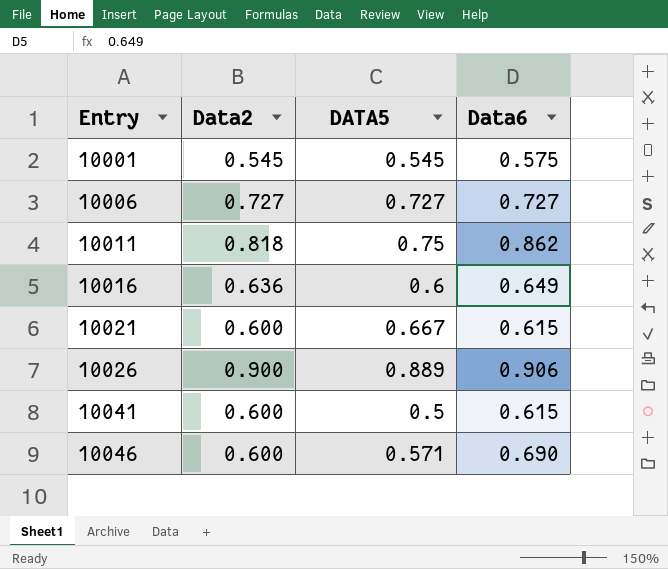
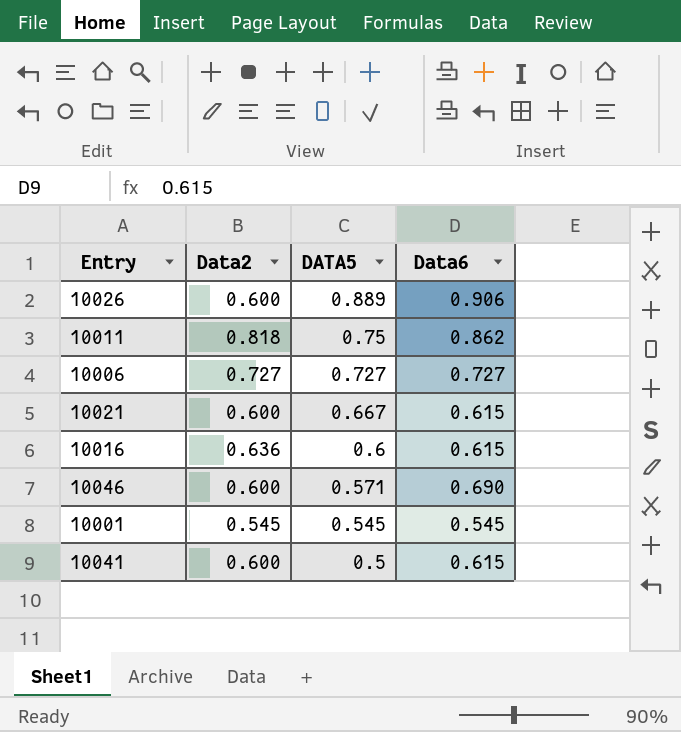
row order: Entry ascending -> DATA5 descending
10026 | Data2: 0.900 -> 0.600
10016 | Data6: 0.649 -> 0.615
10001 | Data6: 0.575 -> 0.545

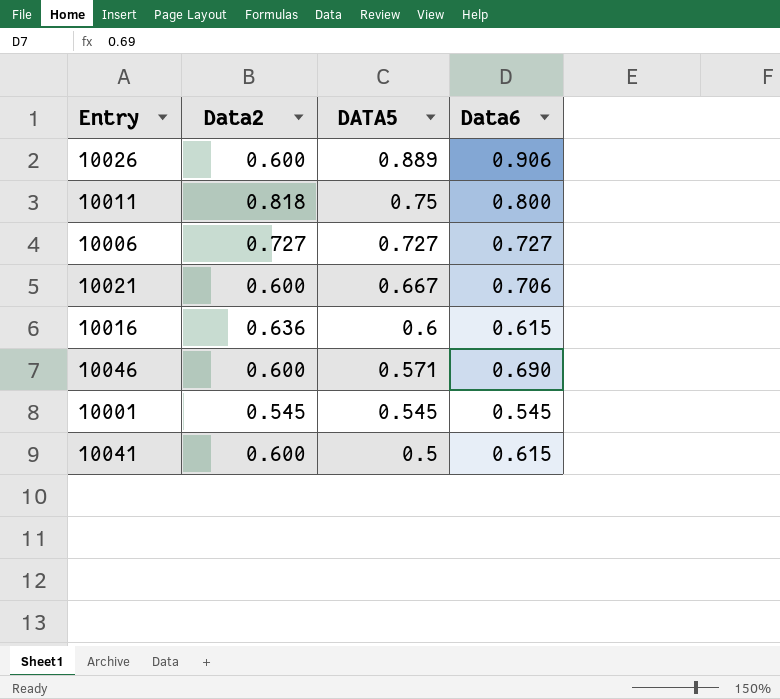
10011 | Data6: 0.862 -> 0.800
10021 | Data6: 0.615 -> 0.706

